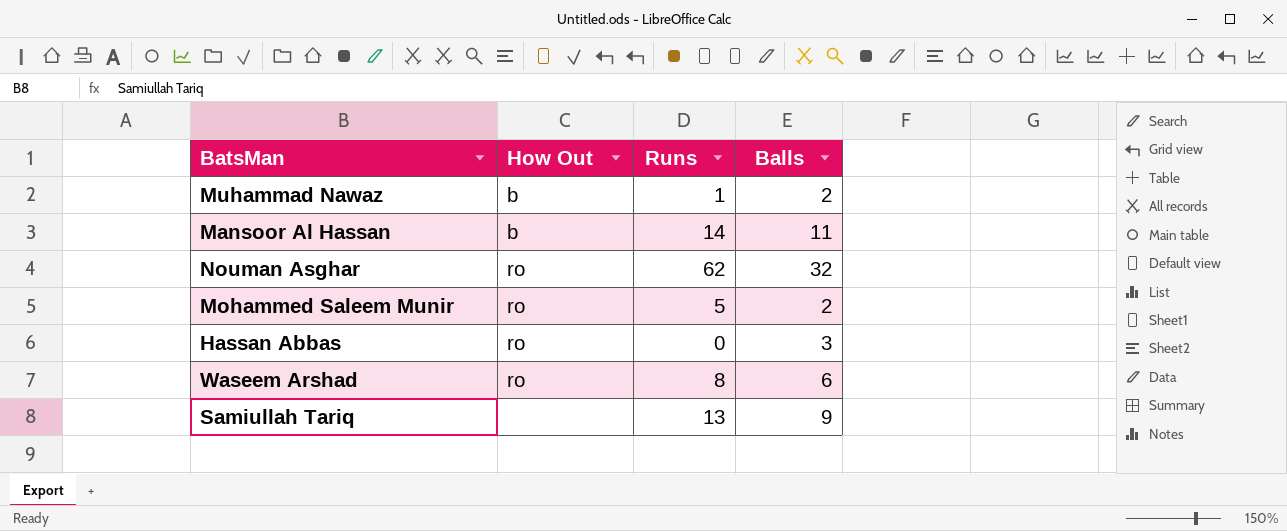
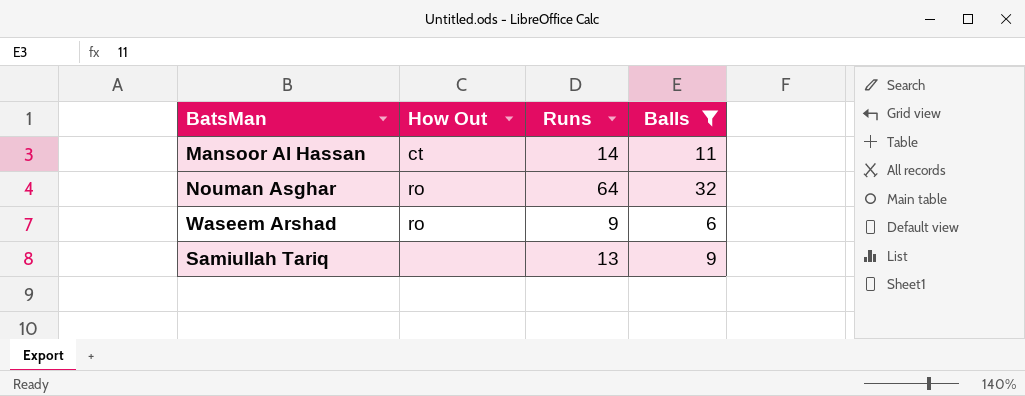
filter: none -> Balls >= 6
Mansoor Al Hassan | How Out: b -> ct
Nouman Asghar | Runs: 62 -> 64
Waseem Arshad | Runs: 8 -> 9

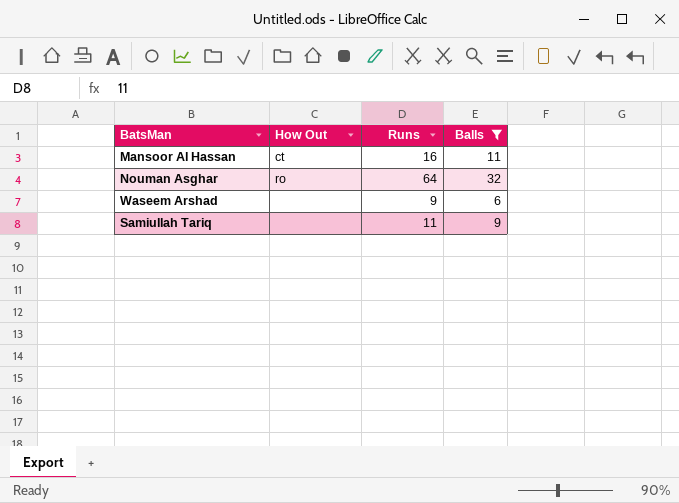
Mansoor Al Hassan | Runs: 14 -> 16
Waseem Arshad | How Out: ro -> none
Samiullah Tariq | Runs: 13 -> 11

